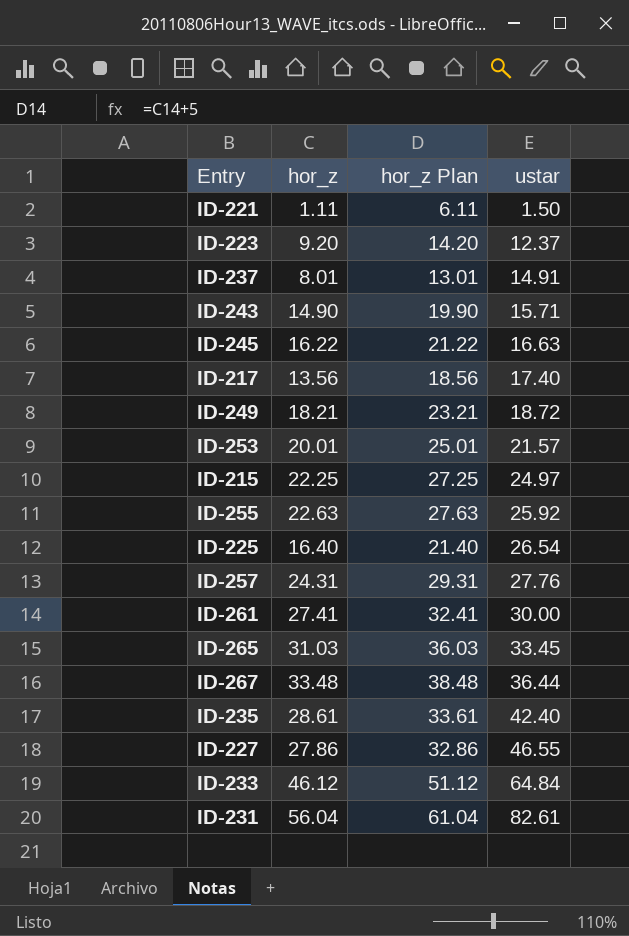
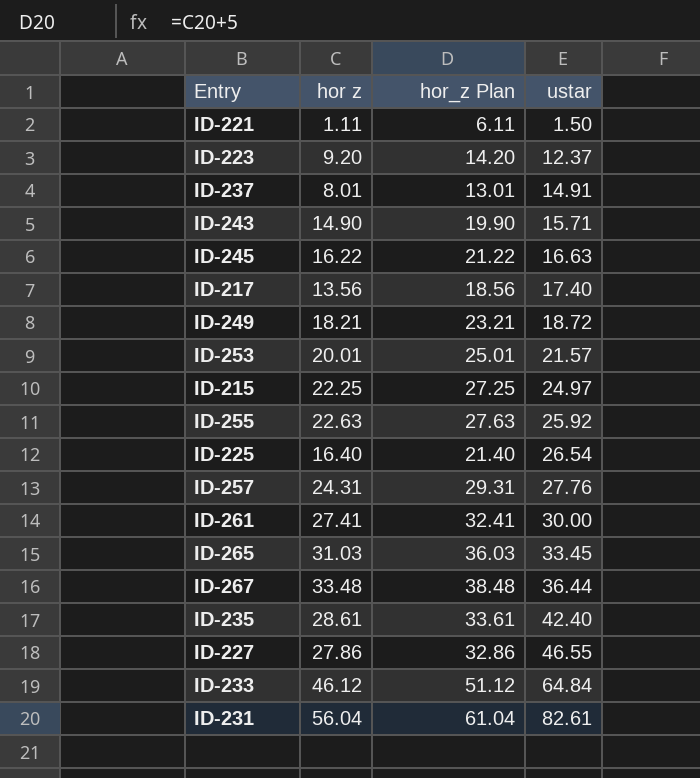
column name: hor_z -> hor z

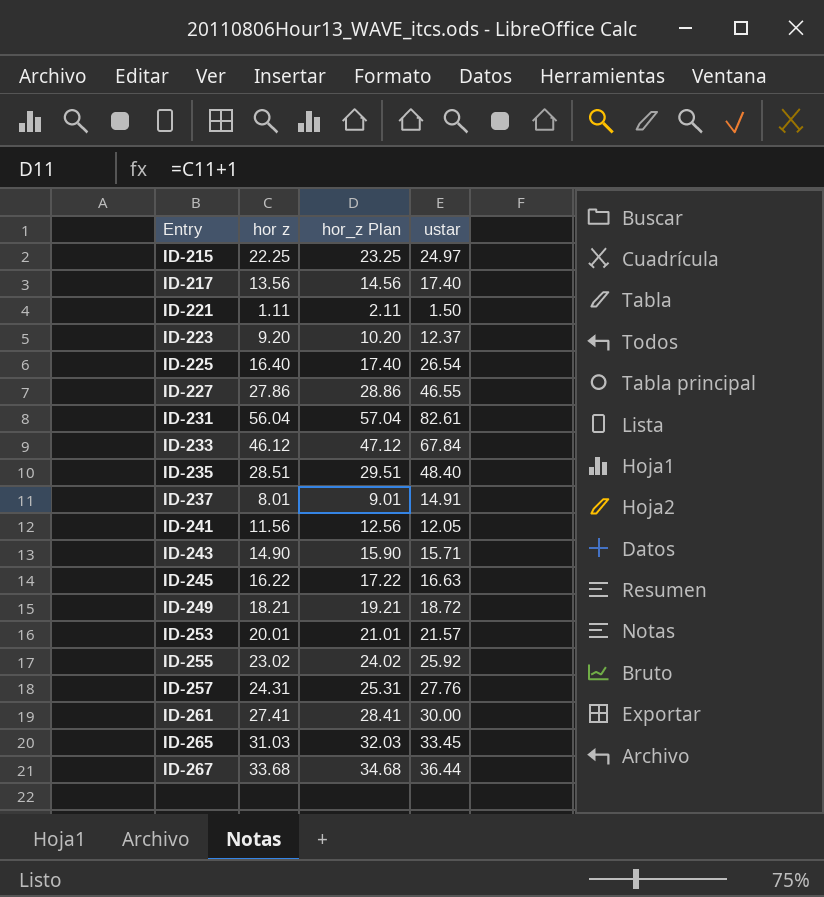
row order: ustar ascending -> Entry ascending
column hor_z Plan | formula: [hor z] + 5 -> [hor z] + 1
ID-233 | ustar: 64.84 -> 67.84
ID-235 | hor z: 28.61 -> 28.51
ID-235 | ustar: 42.40 -> 48.40
row ID-241: none -> 11.56 | 12.56 | 12.05
ID-255 | hor z: 22.63 -> 23.02
ID-267 | hor z: 33.48 -> 33.68

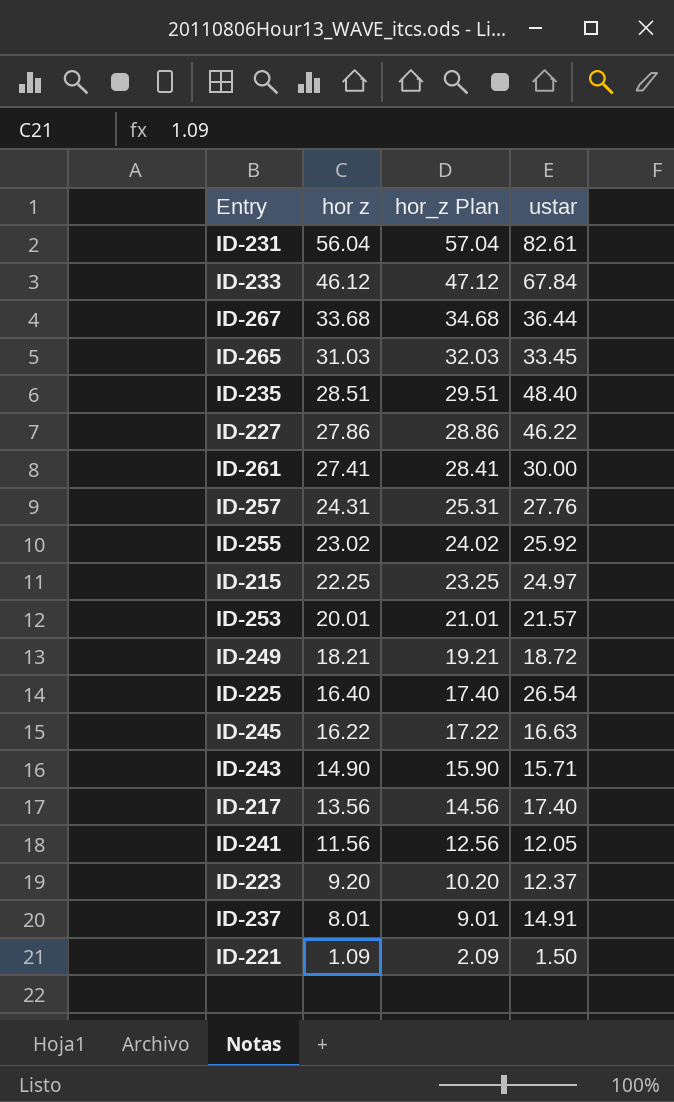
row order: Entry ascending -> hor z descending
ID-227 | ustar: 46.55 -> 46.22
ID-221 | hor z: 1.11 -> 1.09
ID-221 | hor_z Plan: 2.11 -> 2.09

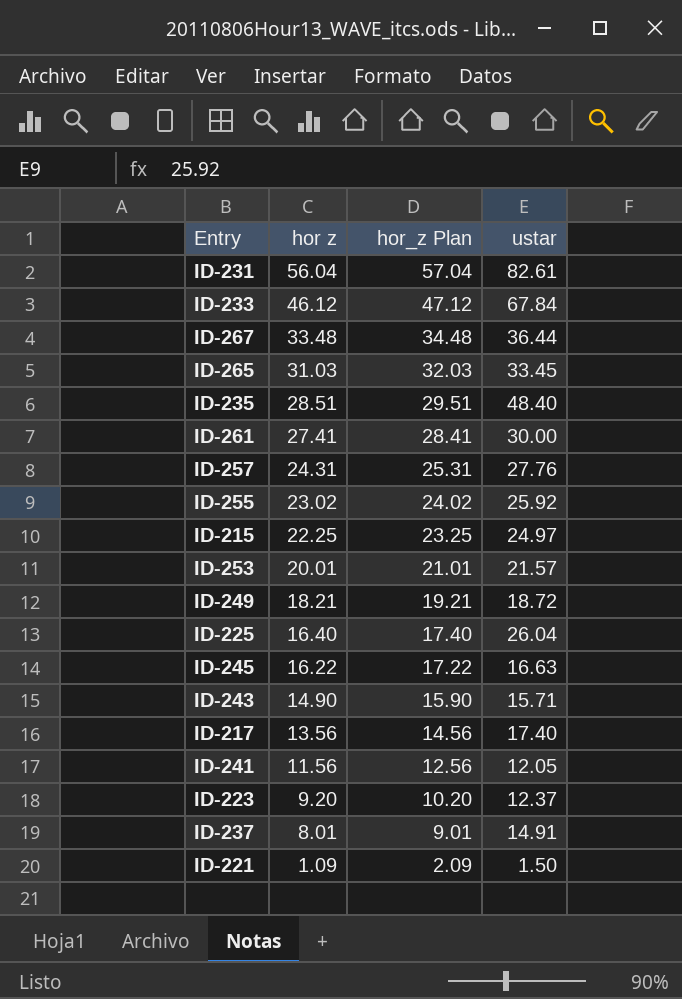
row ID-227: 27.86 | 28.86 | 46.22 -> none
ID-267 | hor z: 33.68 -> 33.48
ID-267 | hor_z Plan: 34.68 -> 34.48
ID-225 | ustar: 26.54 -> 26.04

